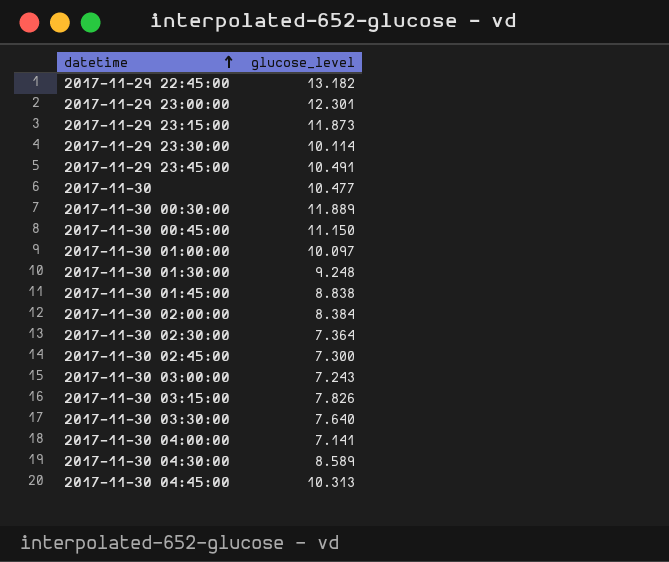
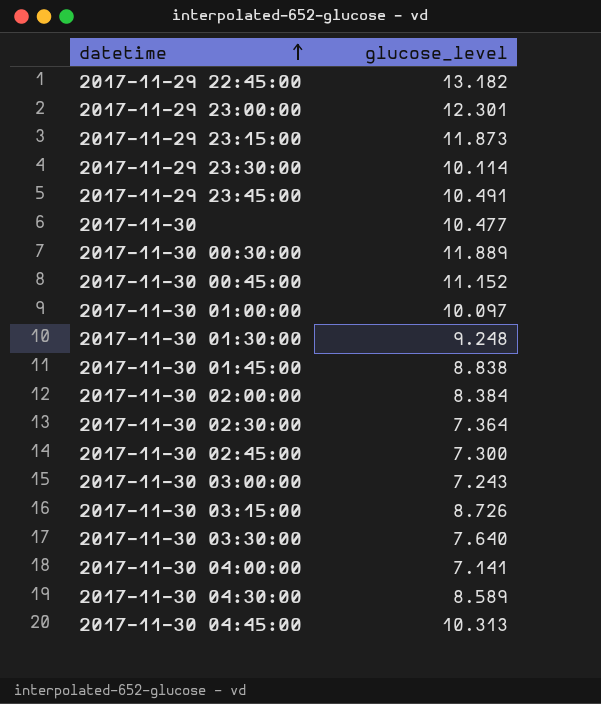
2017-11-30 00:45:00 | glucose_level: 11.150 -> 11.152
2017-11-30 03:15:00 | glucose_level: 7.826 -> 8.726

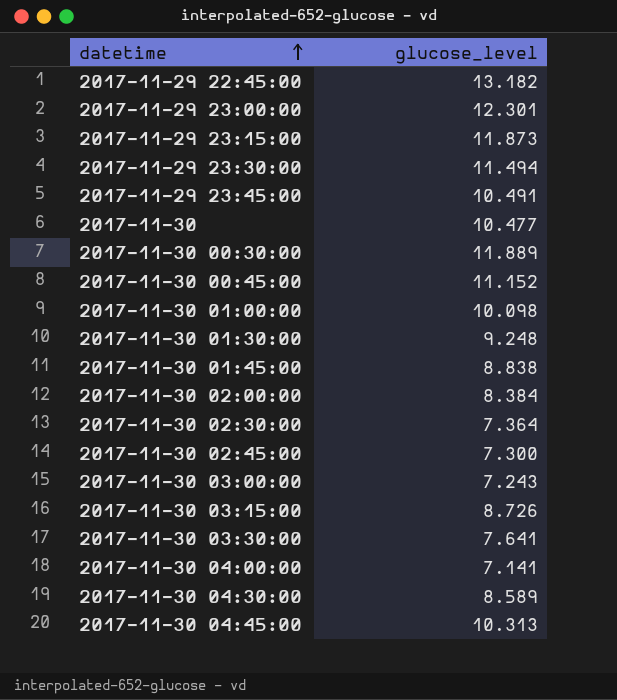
2017-11-29 23:30:00 | glucose_level: 10.114 -> 11.494
2017-11-30 01:00:00 | glucose_level: 10.097 -> 10.098
2017-11-30 03:30:00 | glucose_level: 7.640 -> 7.641

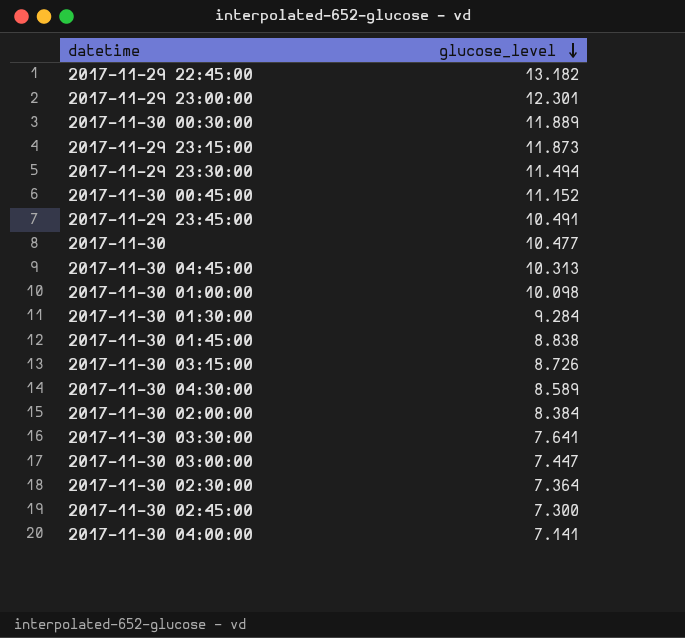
row order: datetime ascending -> glucose_level descending
2017-11-30 01:30:00 | glucose_level: 9.248 -> 9.284
2017-11-30 03:00:00 | glucose_level: 7.243 -> 7.447

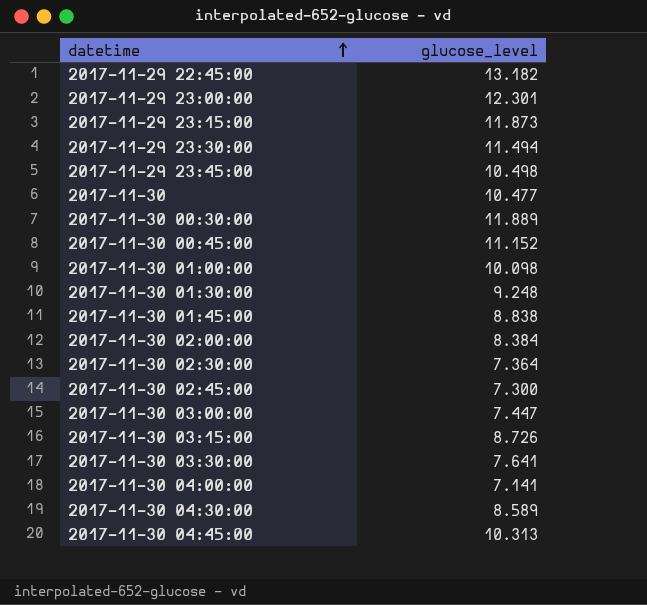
row order: glucose_level descending -> datetime ascending
2017-11-29 23:45:00 | glucose_level: 10.491 -> 10.498
2017-11-30 01:30:00 | glucose_level: 9.284 -> 9.248

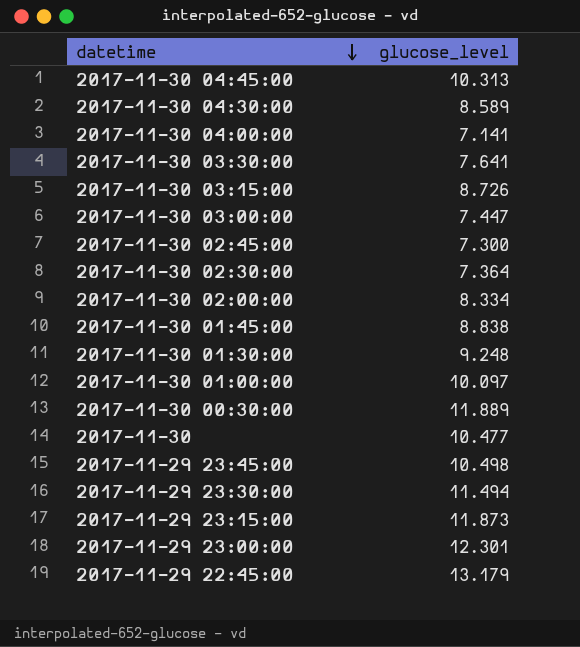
row order: datetime ascending -> datetime descending
row 2017-11-30 00:45:00: 11.152 -> none
2017-11-30 02:00:00 | glucose_level: 8.384 -> 8.334
2017-11-30 01:00:00 | glucose_level: 10.098 -> 10.097
2017-11-29 22:45:00 | glucose_level: 13.182 -> 13.179

